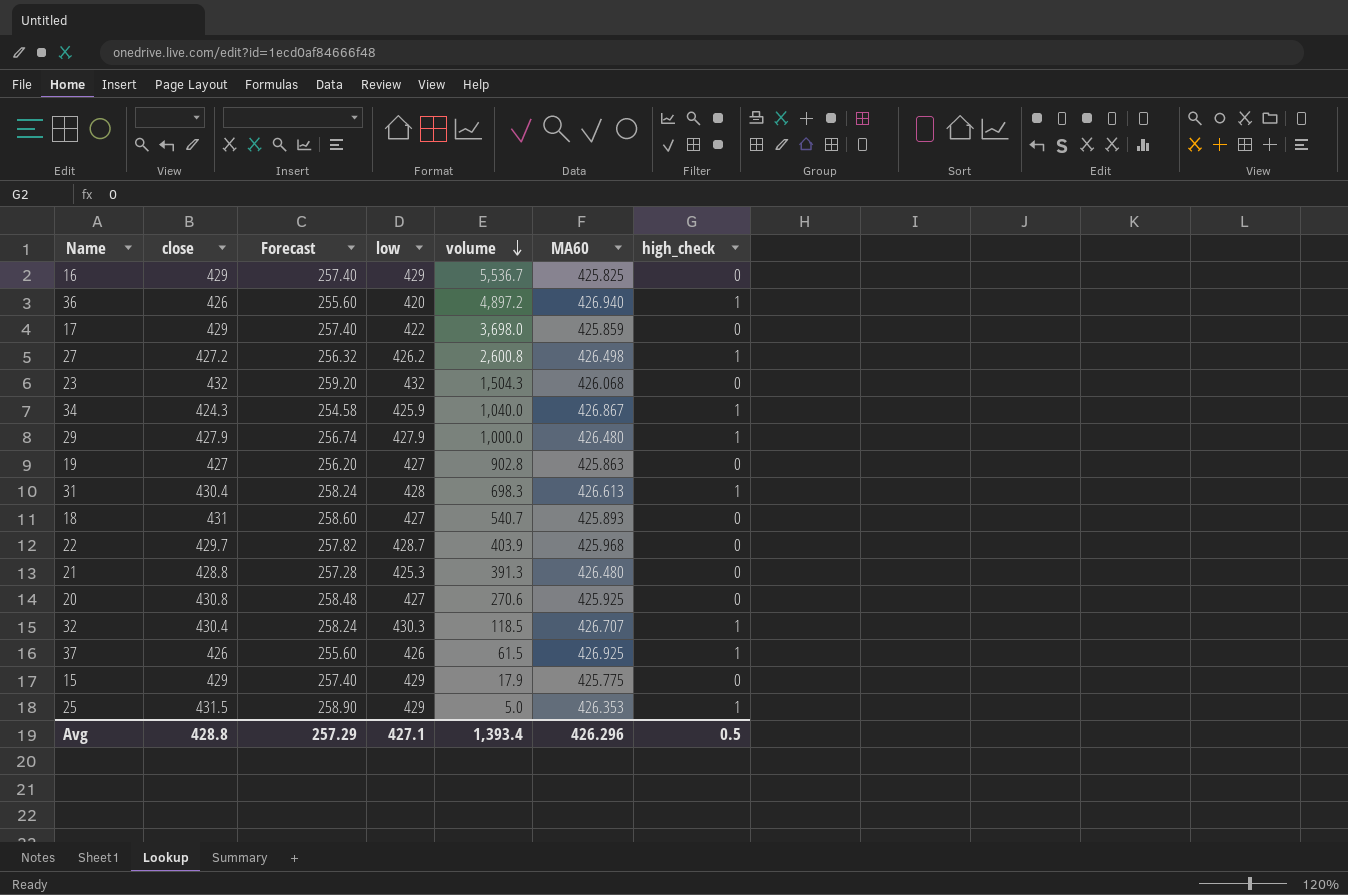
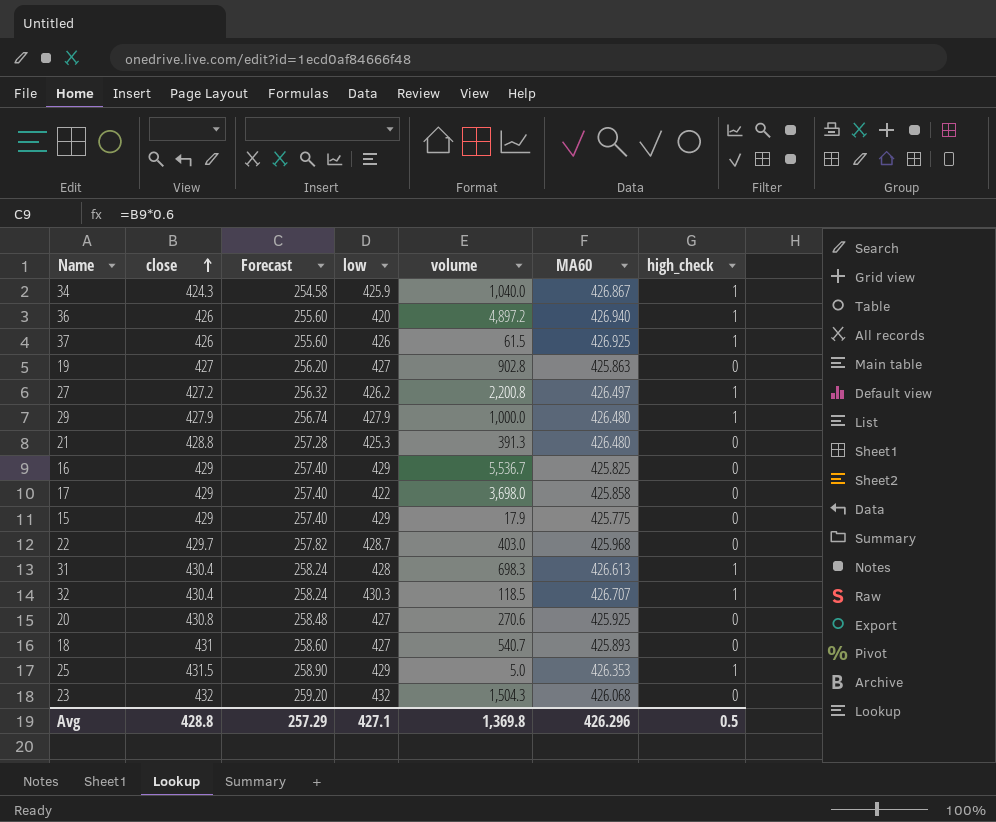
row order: volume descending -> close ascending
27 | volume: 2,600.8 -> 2,200.8
27 | MA60: 426.498 -> 426.497
17 | MA60: 425.859 -> 425.858
22 | volume: 403.9 -> 403.0
Avg | volume: 1,393.4 -> 1,369.8

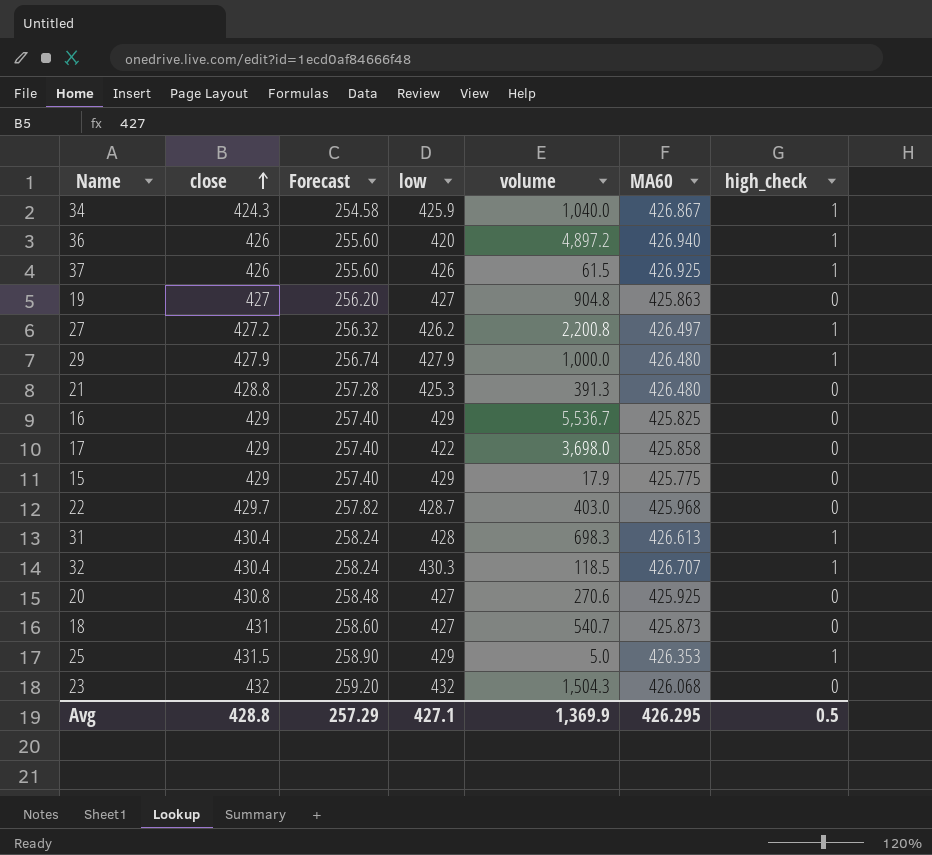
19 | volume: 902.8 -> 904.8
18 | MA60: 425.893 -> 425.873
Avg | volume: 1,369.8 -> 1,369.9
Avg | MA60: 426.296 -> 426.295

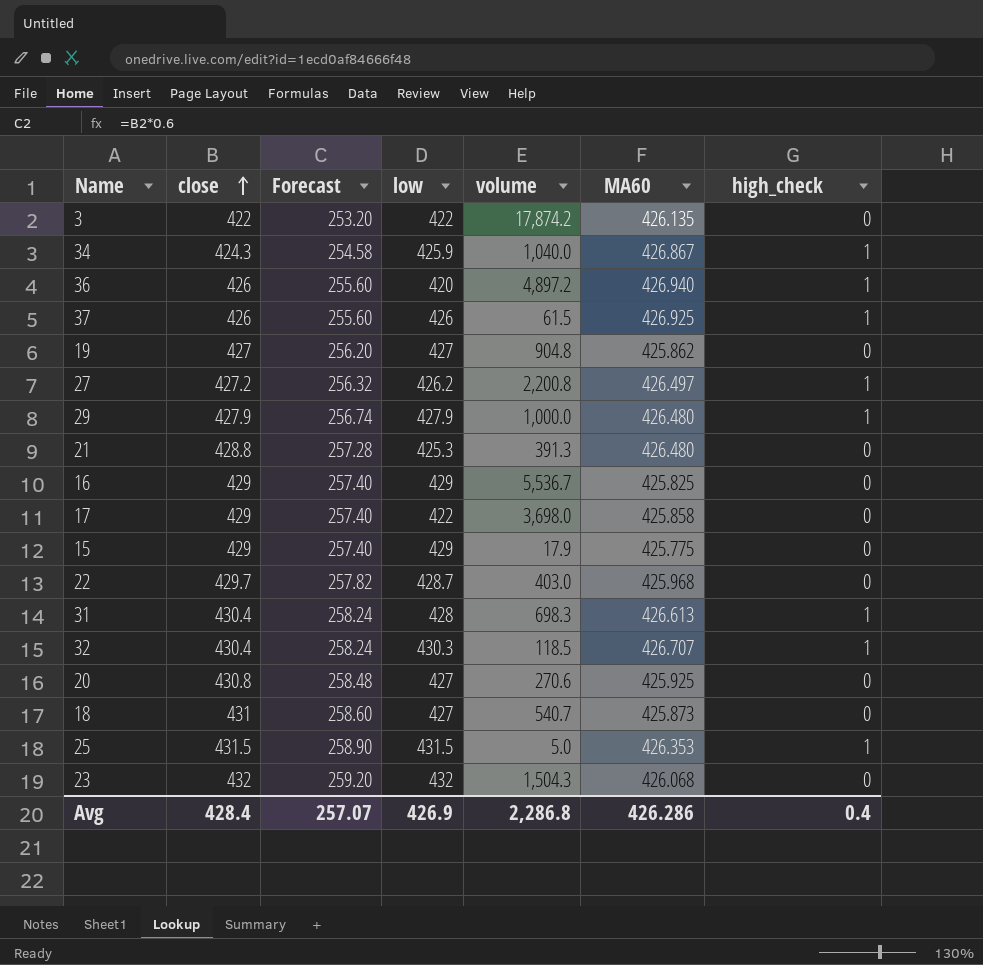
row 3: none -> 422 | 253.20 | 422 | 17,874.2 | 426.135 | 0
19 | MA60: 425.863 -> 425.862
25 | low: 429 -> 431.5
Avg | close: 428.8 -> 428.4
Avg | Forecast: 257.29 -> 257.07
Avg | low: 427.1 -> 426.9
Avg | volume: 1,369.9 -> 2,286.8
Avg | MA60: 426.295 -> 426.286
Avg | high_check: 0.5 -> 0.4

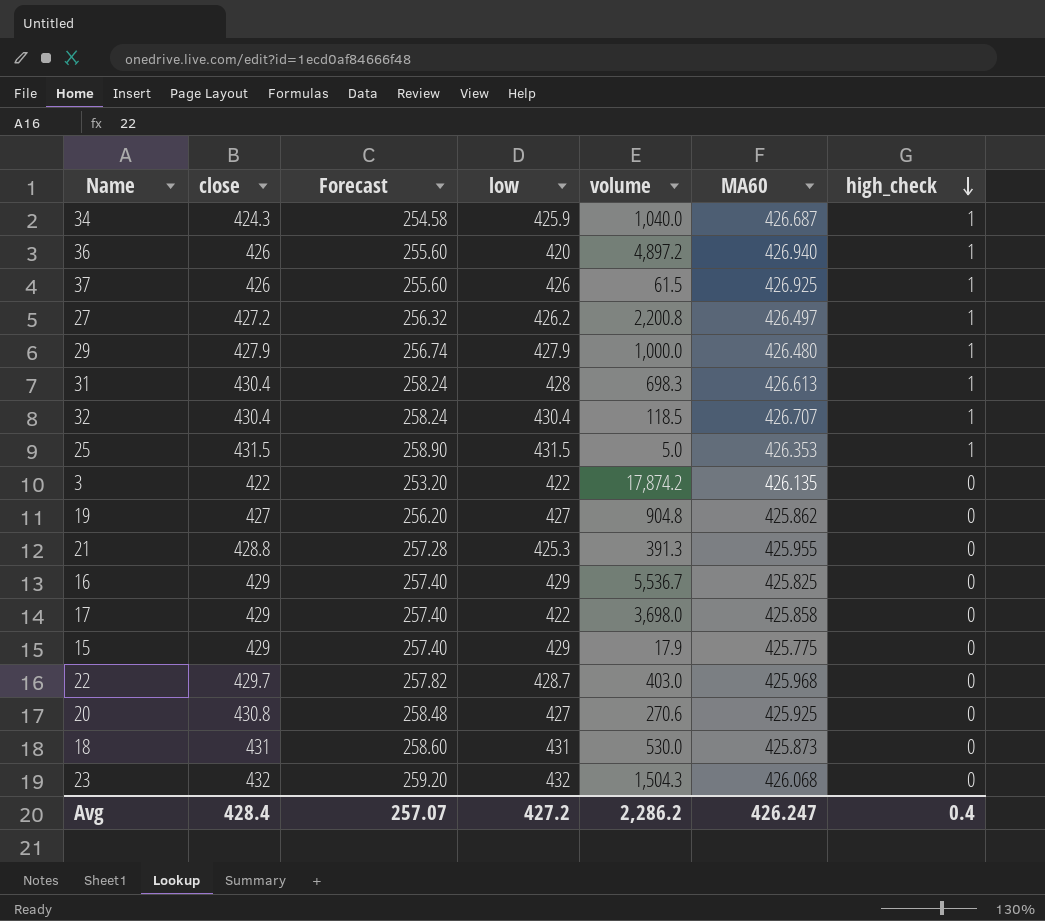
row order: close ascending -> high_check descending
34 | MA60: 426.867 -> 426.687
32 | low: 430.3 -> 430.4
21 | MA60: 426.480 -> 425.955
18 | low: 427 -> 431
18 | volume: 540.7 -> 530.0
Avg | low: 426.9 -> 427.2
Avg | volume: 2,286.8 -> 2,286.2
Avg | MA60: 426.286 -> 426.247

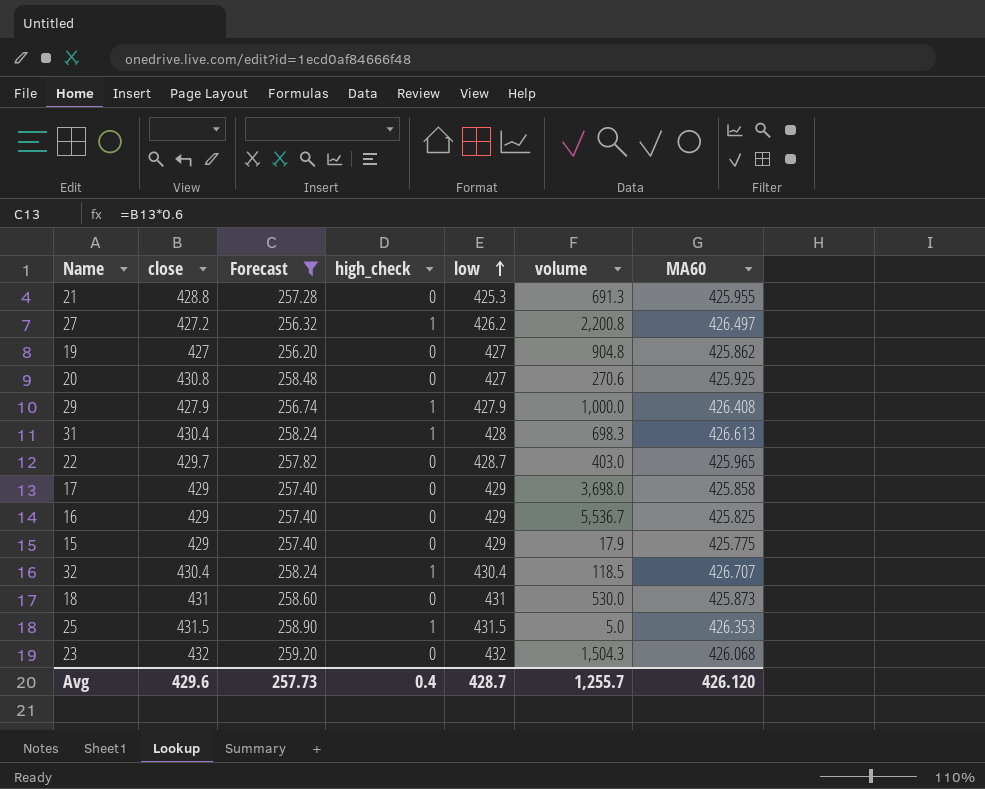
filter: none -> Forecast >= 256.20
row order: high_check descending -> low ascending
column high_check | position: 7 -> 4
21 | volume: 391.3 -> 691.3
29 | MA60: 426.480 -> 426.408
22 | MA60: 425.968 -> 425.965
17 | low: 422 -> 429
Avg | close: 428.4 -> 429.6
Avg | Forecast: 257.07 -> 257.73
Avg | low: 427.2 -> 428.7
Avg | volume: 2,286.2 -> 1,255.7
Avg | MA60: 426.247 -> 426.120

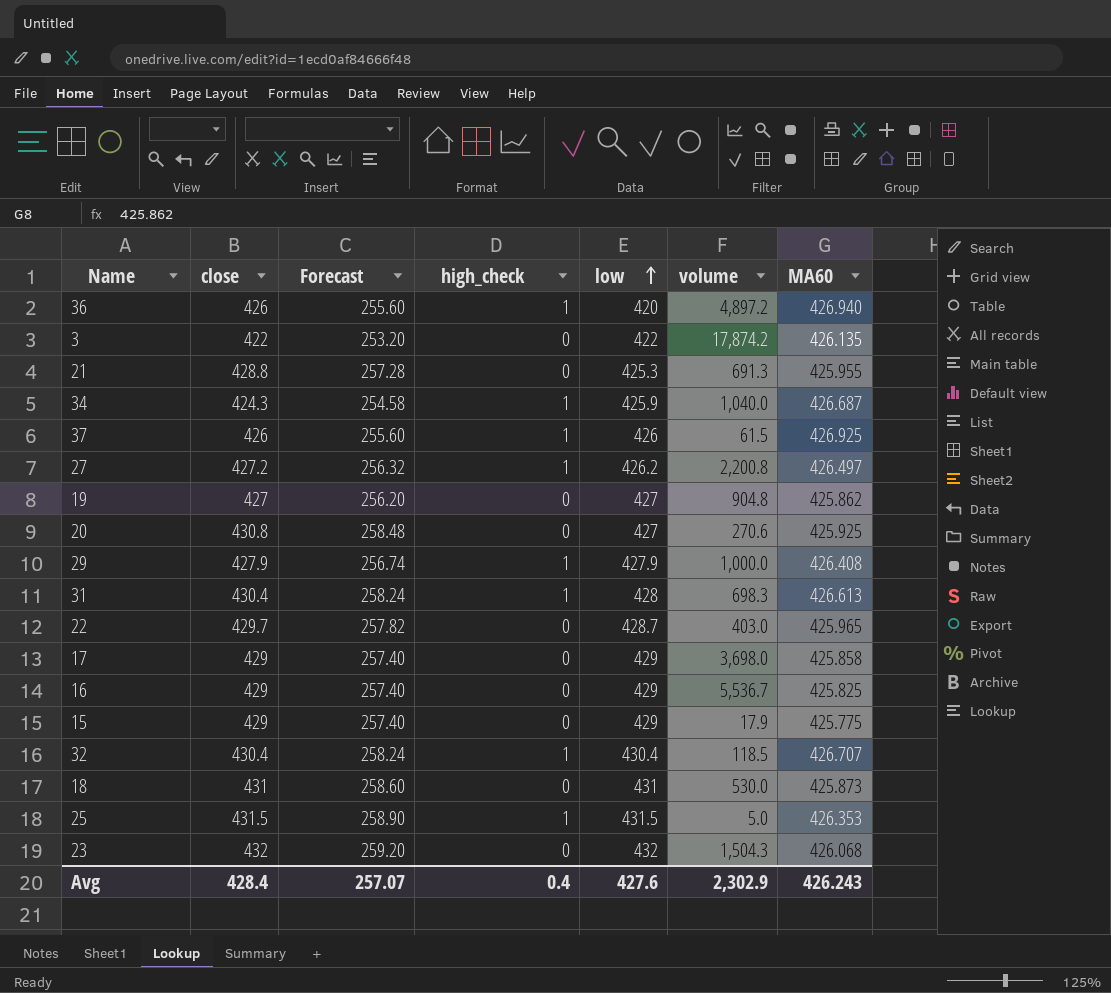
filter: Forecast >= 256.20 -> none
Avg | close: 429.6 -> 428.4
Avg | Forecast: 257.73 -> 257.07
Avg | low: 428.7 -> 427.6
Avg | volume: 1,255.7 -> 2,302.9
Avg | MA60: 426.120 -> 426.243

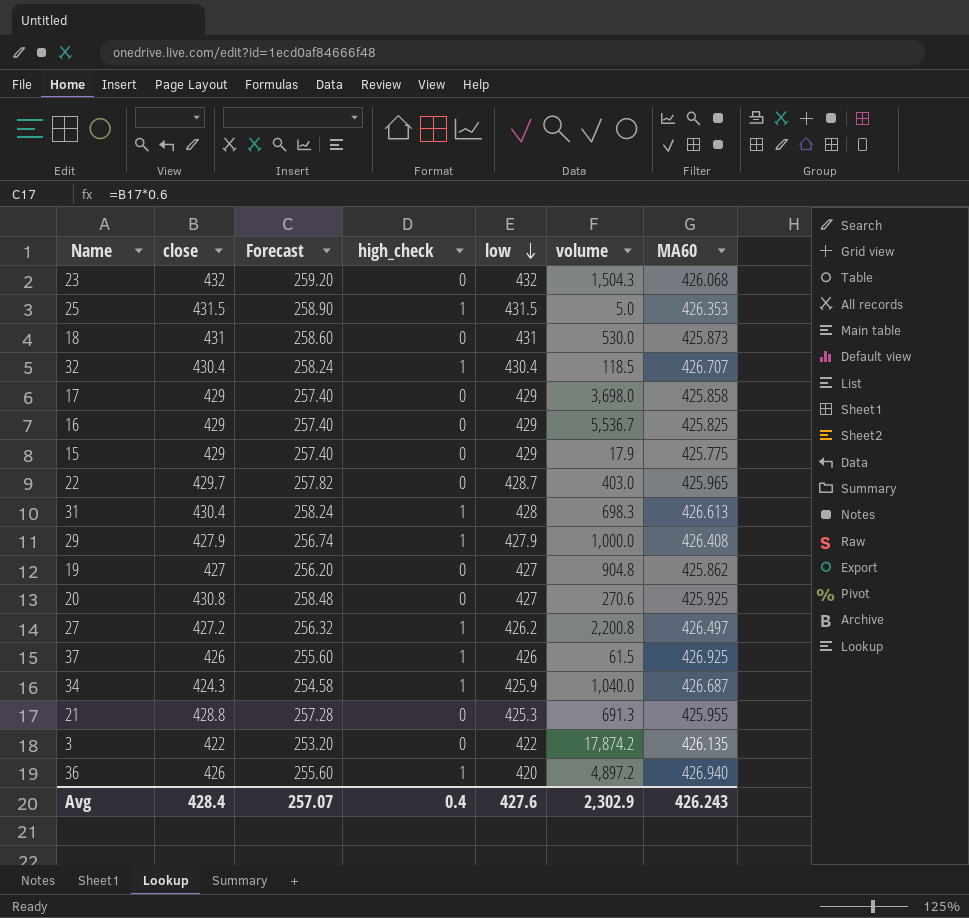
row order: low ascending -> low descending

